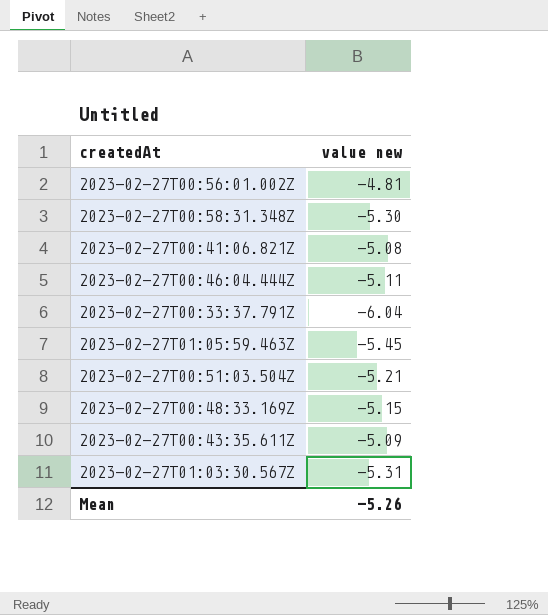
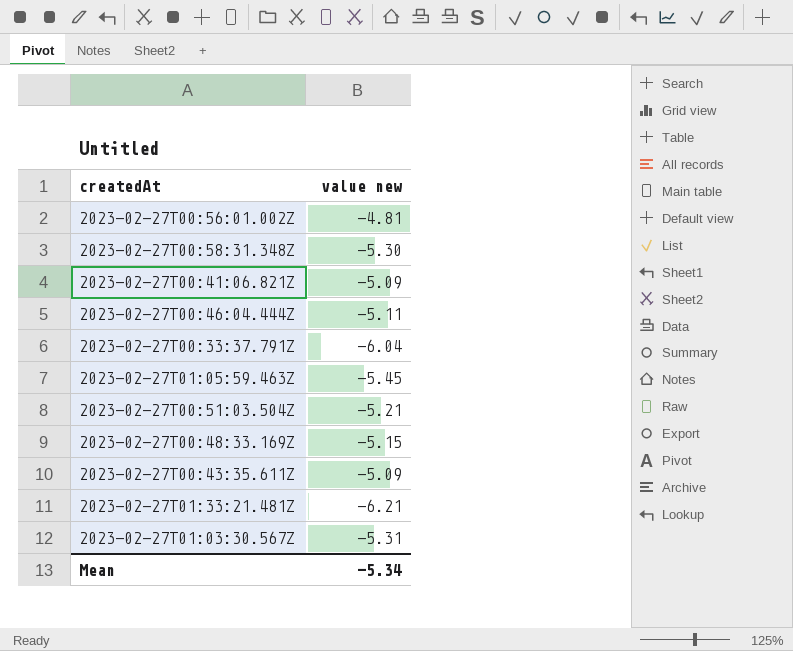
2023-02-27T00:41:06.821Z | value new: -5.08 -> -5.09
row 2023-02-27T01:33:21.481Z: none -> -6.21
Mean | value new: -5.26 -> -5.34

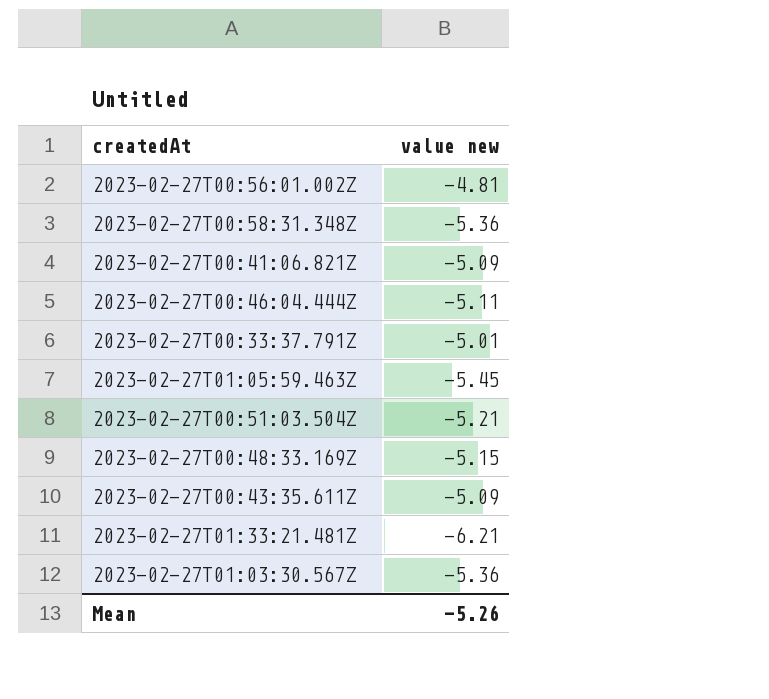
2023-02-27T00:58:31.348Z | value new: -5.30 -> -5.36
2023-02-27T00:33:37.791Z | value new: -6.04 -> -5.01
2023-02-27T01:03:30.567Z | value new: -5.31 -> -5.36
Mean | value new: -5.34 -> -5.26

